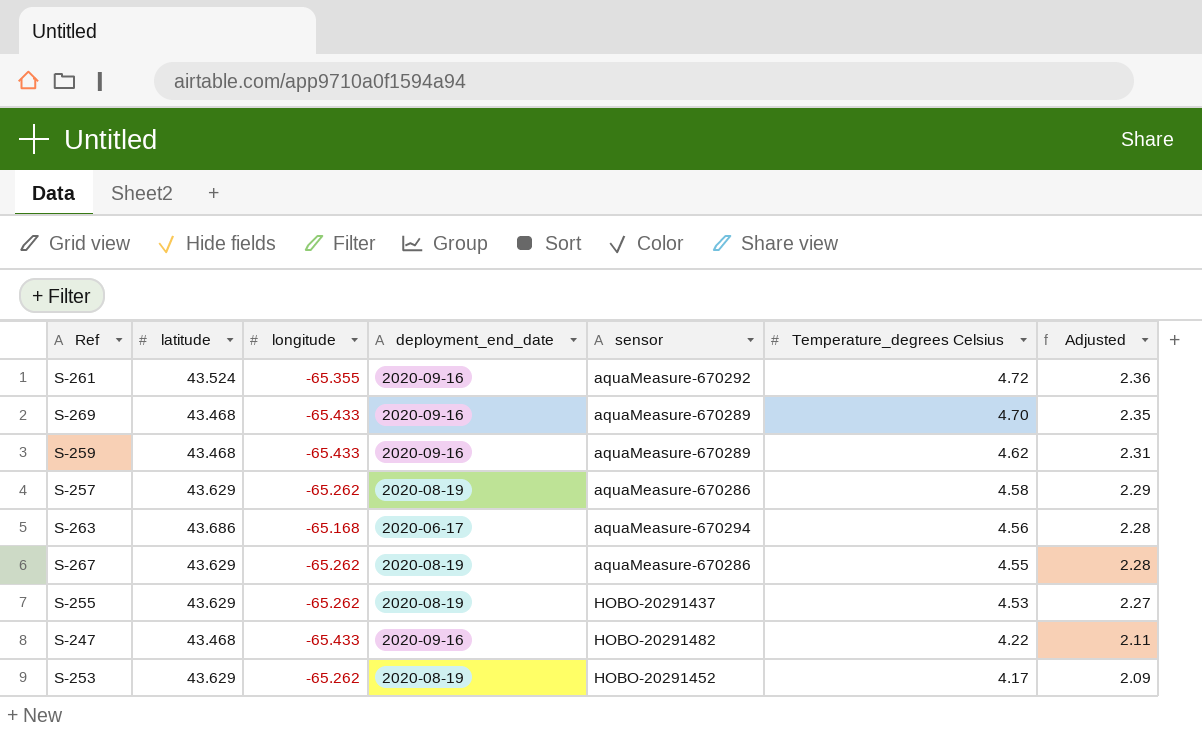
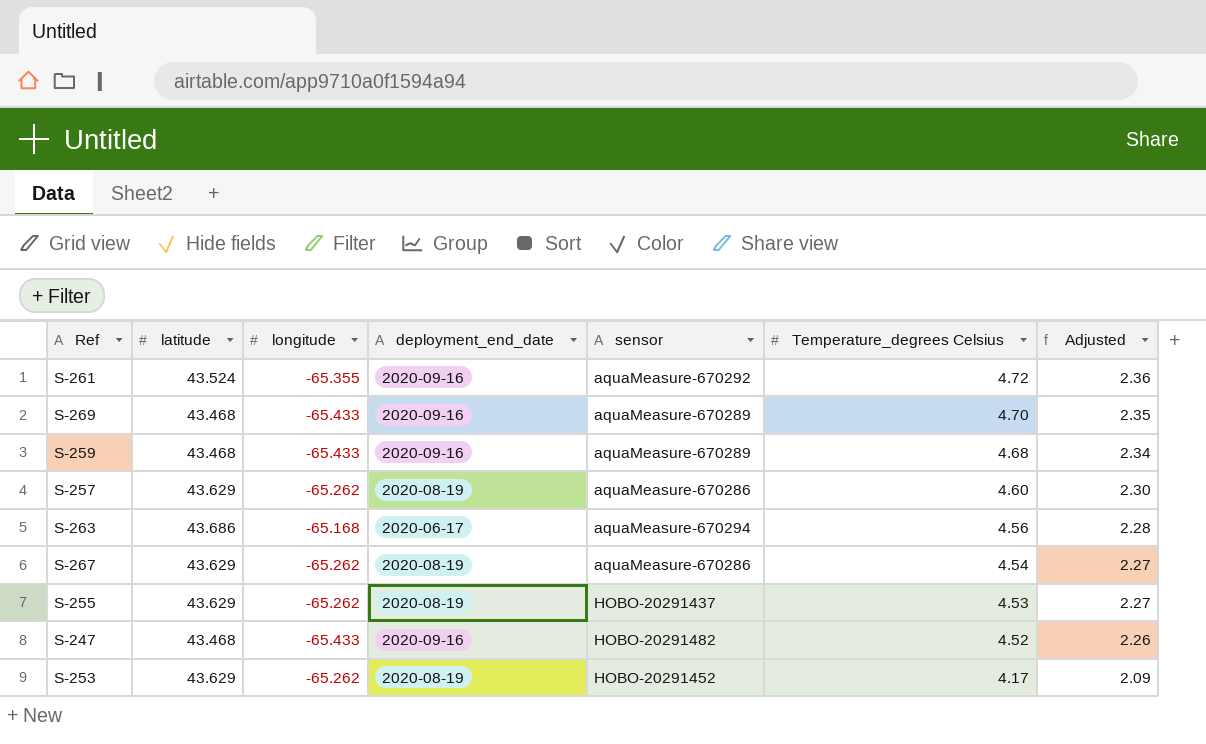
S-259 | Temperature_degrees Celsius: 4.62 -> 4.68
S-259 | Adjusted: 2.31 -> 2.34
S-257 | Temperature_degrees Celsius: 4.58 -> 4.60
S-257 | Adjusted: 2.29 -> 2.30
S-267 | Temperature_degrees Celsius: 4.55 -> 4.54
S-267 | Adjusted: 2.28 -> 2.27
S-247 | Temperature_degrees Celsius: 4.22 -> 4.52
S-247 | Adjusted: 2.11 -> 2.26

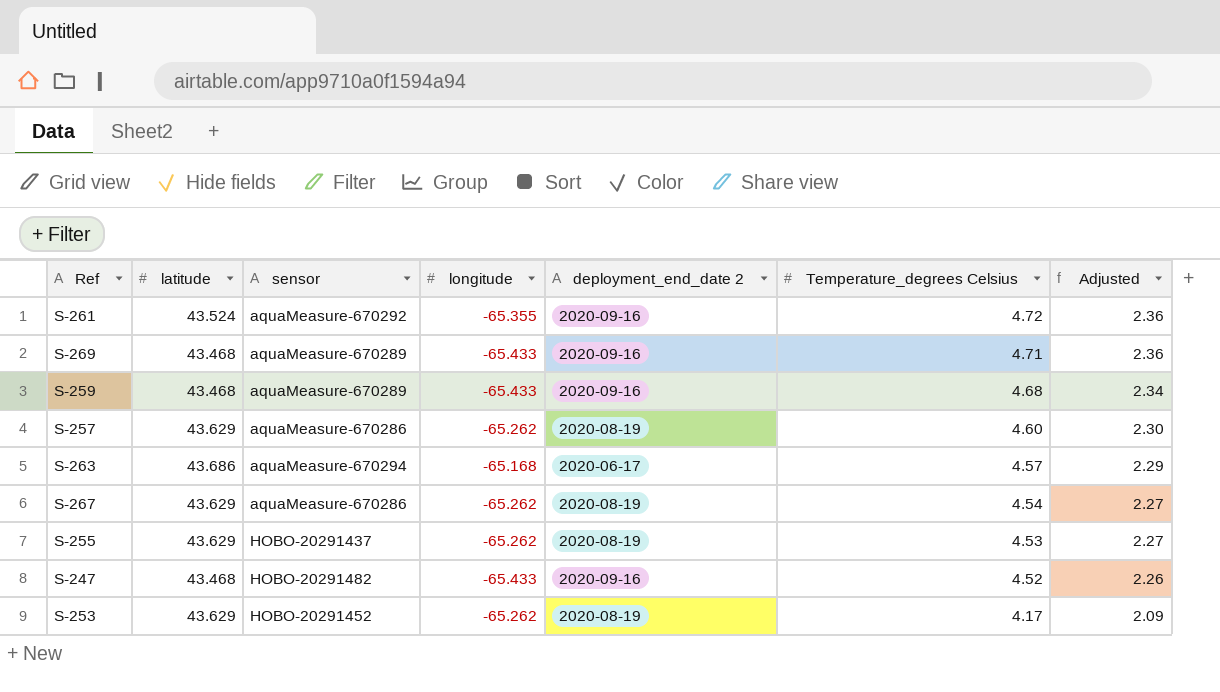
column sensor | position: 5 -> 3
column name: deployment_end_date -> deployment_end_date 2
S-269 | Temperature_degrees Celsius: 4.70 -> 4.71
S-269 | Adjusted: 2.35 -> 2.36
S-263 | Temperature_degrees Celsius: 4.56 -> 4.57
S-263 | Adjusted: 2.28 -> 2.29

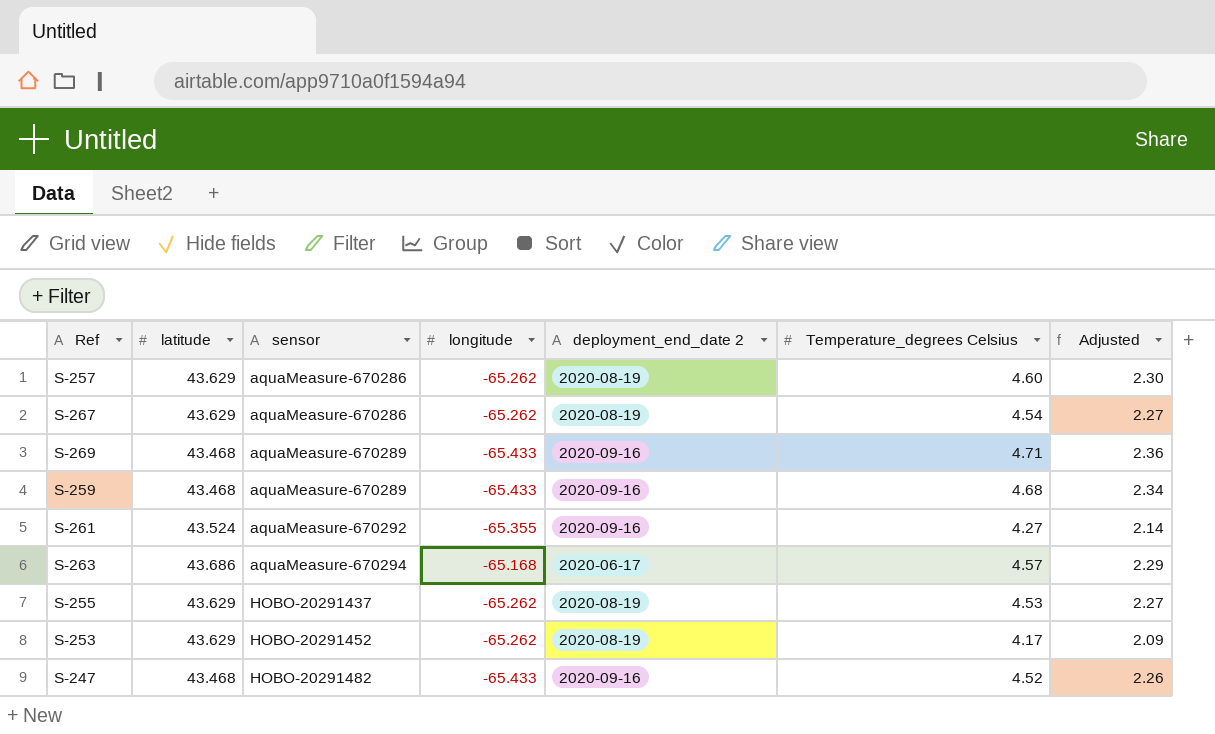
row order: Temperature_degrees Celsius descending -> sensor ascending
S-261 | Temperature_degrees Celsius: 4.72 -> 4.27
S-261 | Adjusted: 2.36 -> 2.14

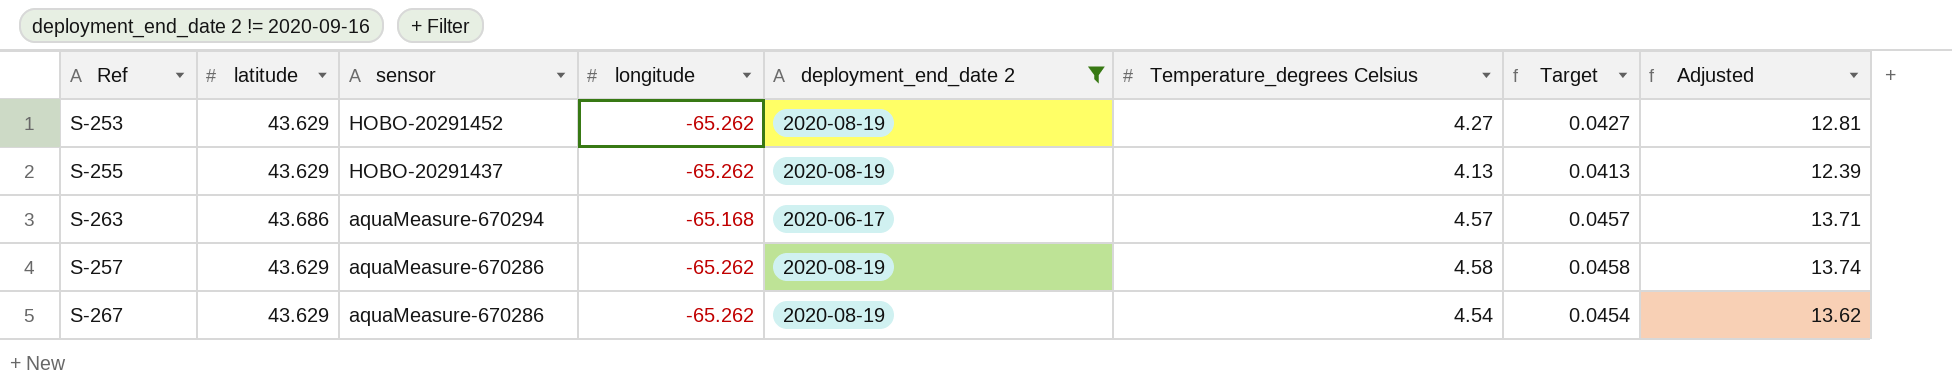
filter: none -> deployment_end_date 2 != 2020-09-16
row order: sensor ascending -> sensor descending
column Target | formula: none -> [Temperature_degrees Celsius] * 0.01
column Adjusted | formula: [Temperature_degrees Celsius] * 0.5 -> [Temperature_degrees Celsius] * 3
S-253 | Temperature_degrees Celsius: 4.17 -> 4.27
S-255 | Temperature_degrees Celsius: 4.53 -> 4.13
S-257 | Temperature_degrees Celsius: 4.60 -> 4.58

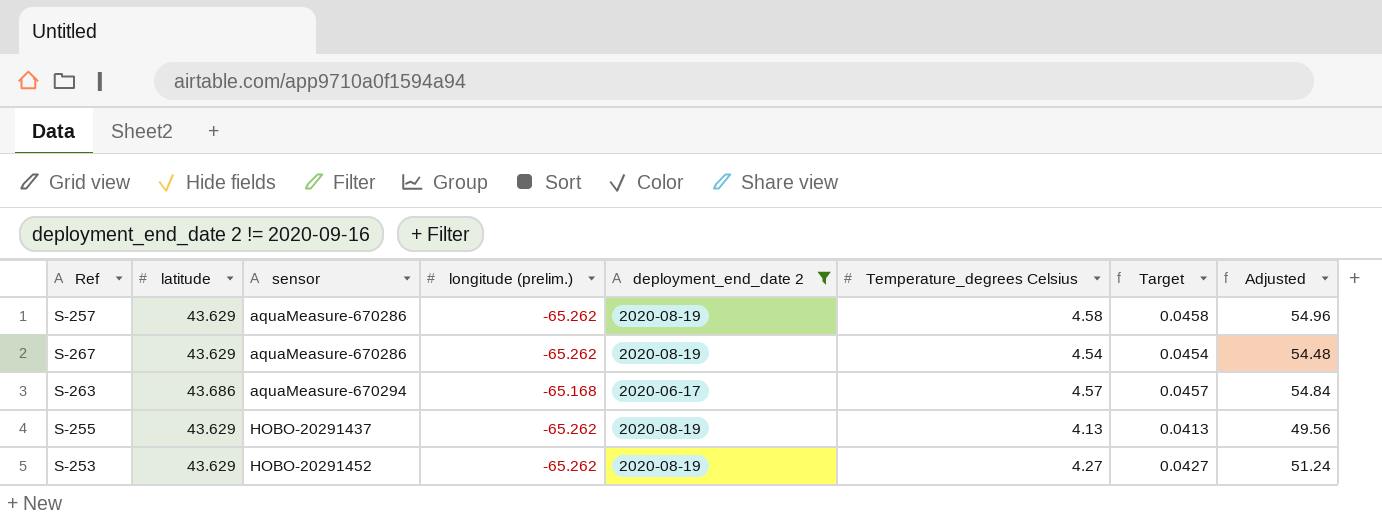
row order: sensor descending -> sensor ascending
column name: longitude -> longitude (prelim.)
column Adjusted | formula: [Temperature_degrees Celsius] * 3 -> [Temperature_degrees Celsius] * 12

